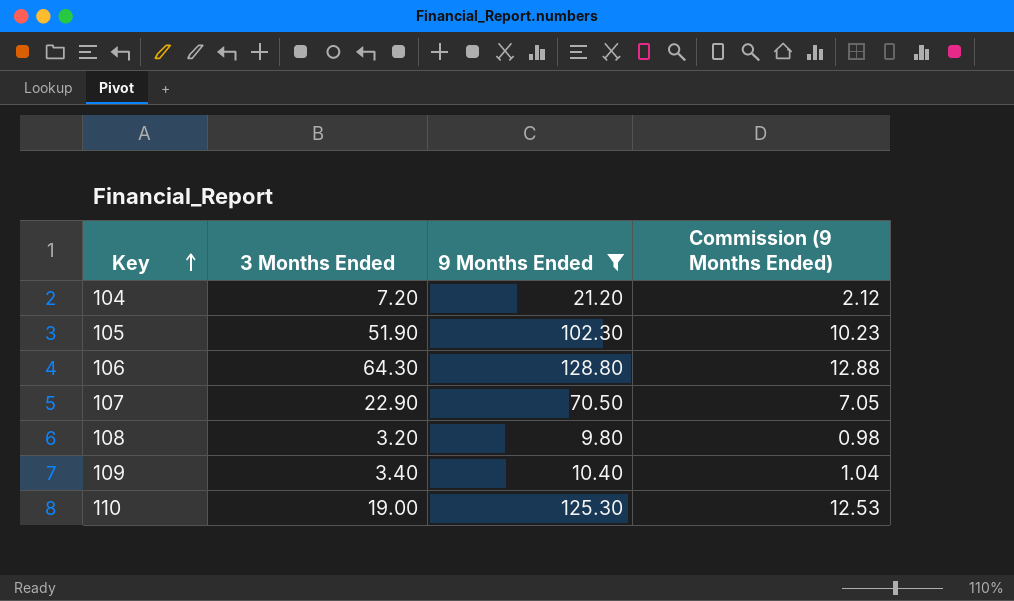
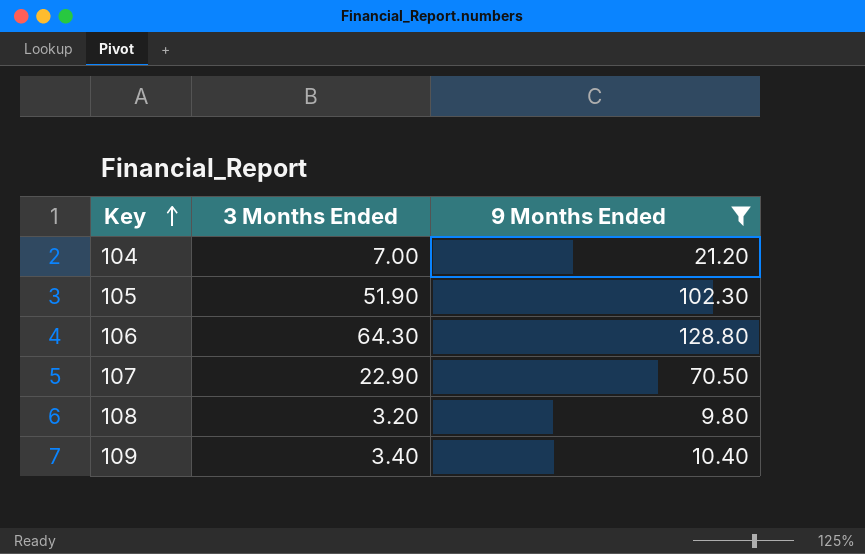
column Commission (9 Months Ended) | formula: [9 Months Ended] * 0.1 -> none
row 110: 19.00 | 125.30 | 12.53 -> none
104 | 3 Months Ended: 7.20 -> 7.00

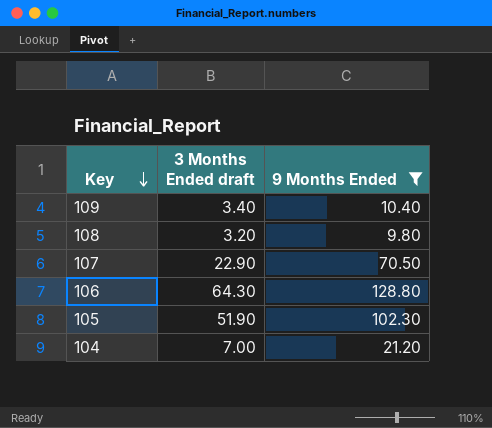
row order: Key ascending -> Key descending
column name: 3 Months Ended -> 3 Months Ended draft

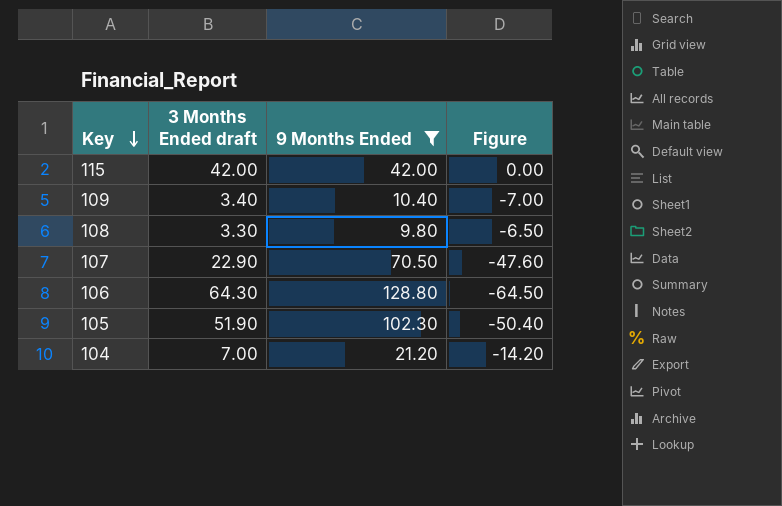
column Figure | formula: none -> [3 Months Ended draft] - [9 Months Ended]
row 115: none -> 42.00 | 42.00 | 0.00
108 | 3 Months Ended draft: 3.20 -> 3.30

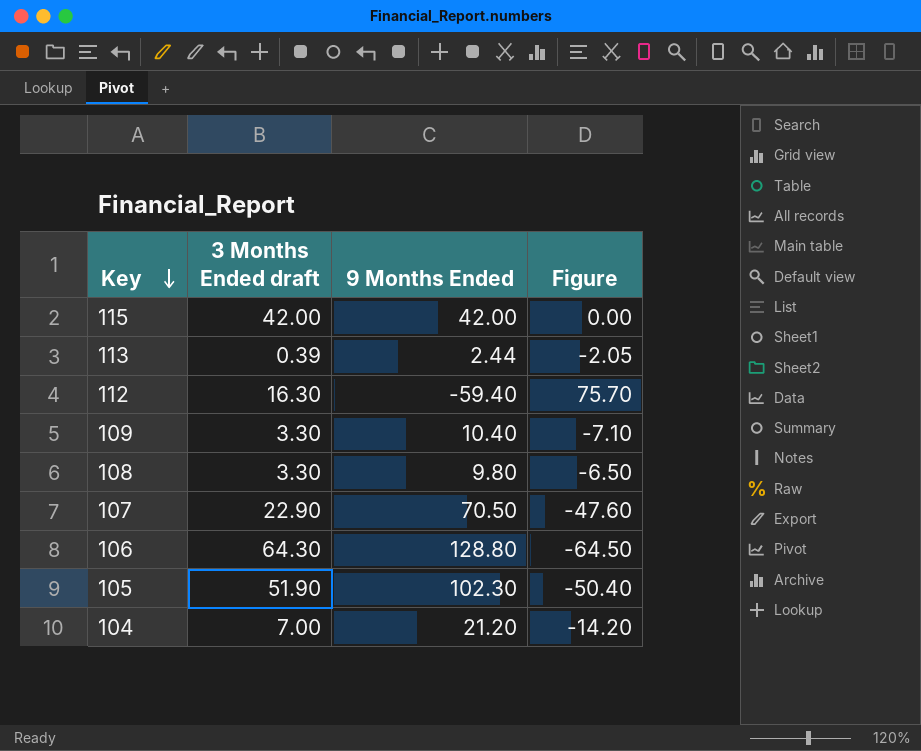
filter: 9 Months Ended >= 9.80 -> none
109 | 3 Months Ended draft: 3.40 -> 3.30
109 | Figure: -7.00 -> -7.10

